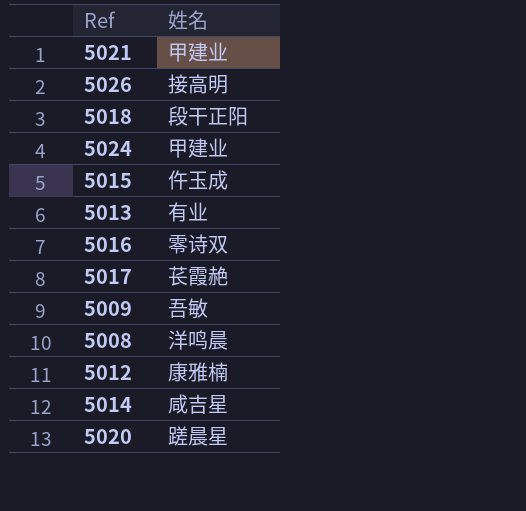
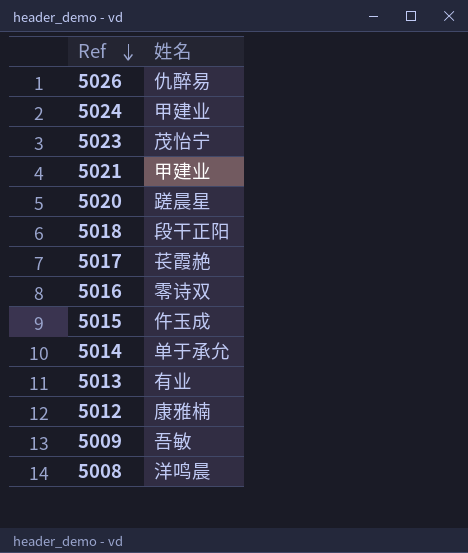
row order: none -> Ref descending
5026 | 姓名: 接高明 -> 仇醉易
row 5023: none -> 茂怡宁
5014 | 姓名: 咸吉星 -> 单于承允

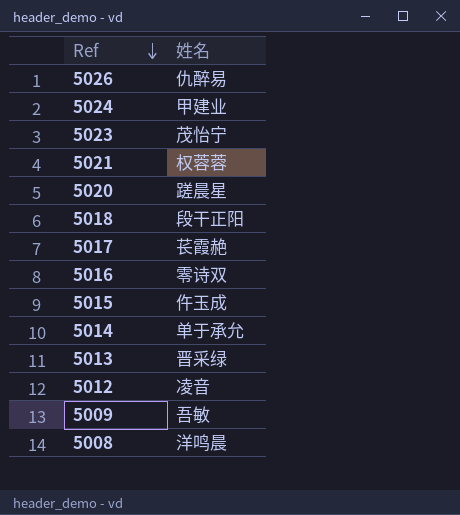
5021 | 姓名: 甲建业 -> 权蓉蓉
5013 | 姓名: 有业 -> 晋采绿
5012 | 姓名: 康雅楠 -> 凌音

